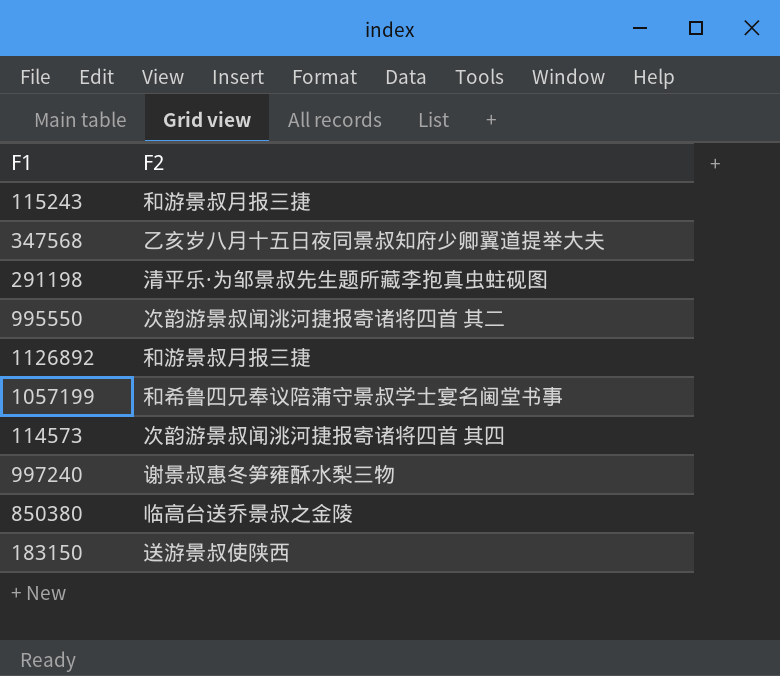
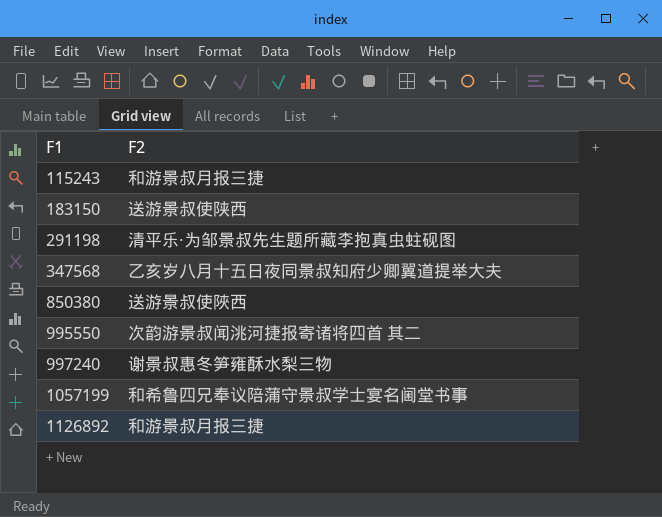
row order: none -> F1 ascending
row 114573: 次韵游景叔闻洮河捷报寄诸将四首 其四 -> none
850380 | F2: 临高台送乔景叔之金陵 -> 送游景叔使陜西

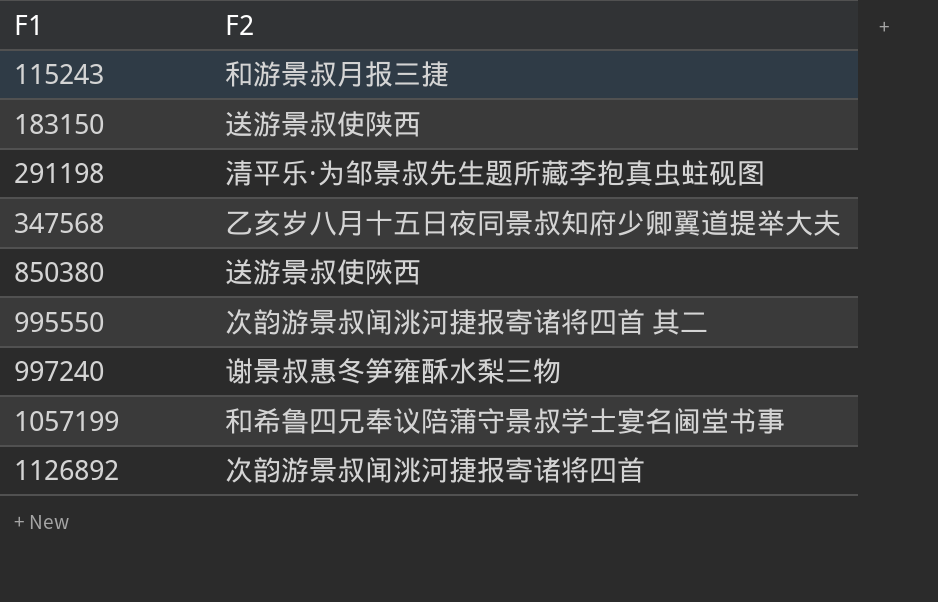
1126892 | F2: 和游景叔月报三捷 -> 次韵游景叔闻洮河捷报寄诸将四首

